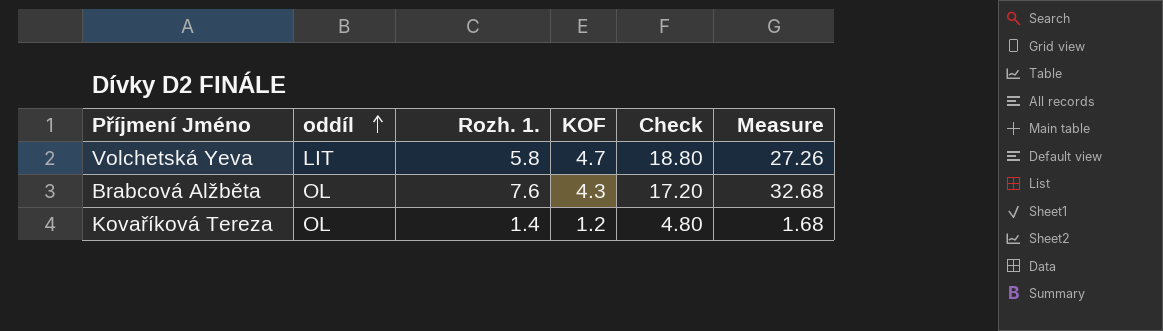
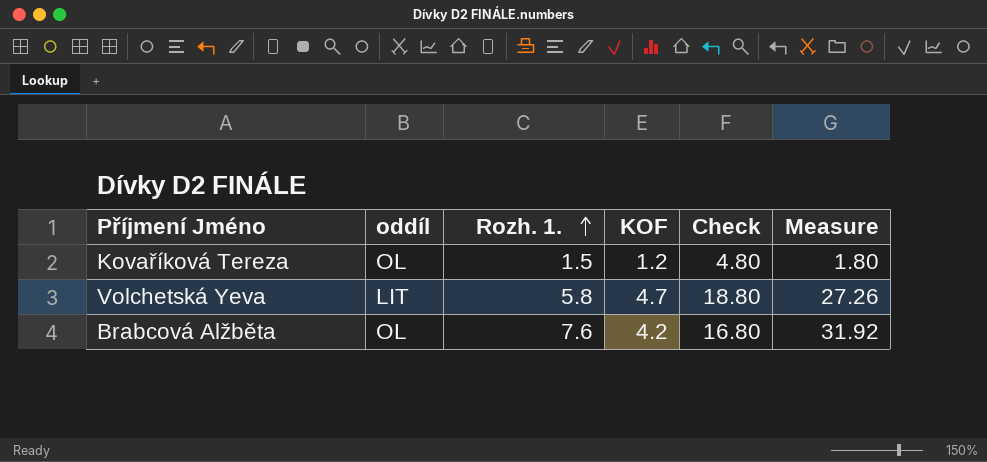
row order: oddíl ascending -> Rozh. 1. ascending
Kovaříková Tereza | Rozh. 1.: 1.4 -> 1.5
Kovaříková Tereza | Measure: 1.68 -> 1.80
Brabcová Alžběta | KOF: 4.3 -> 4.2
Brabcová Alžběta | Check: 17.20 -> 16.80
Brabcová Alžběta | Measure: 32.68 -> 31.92

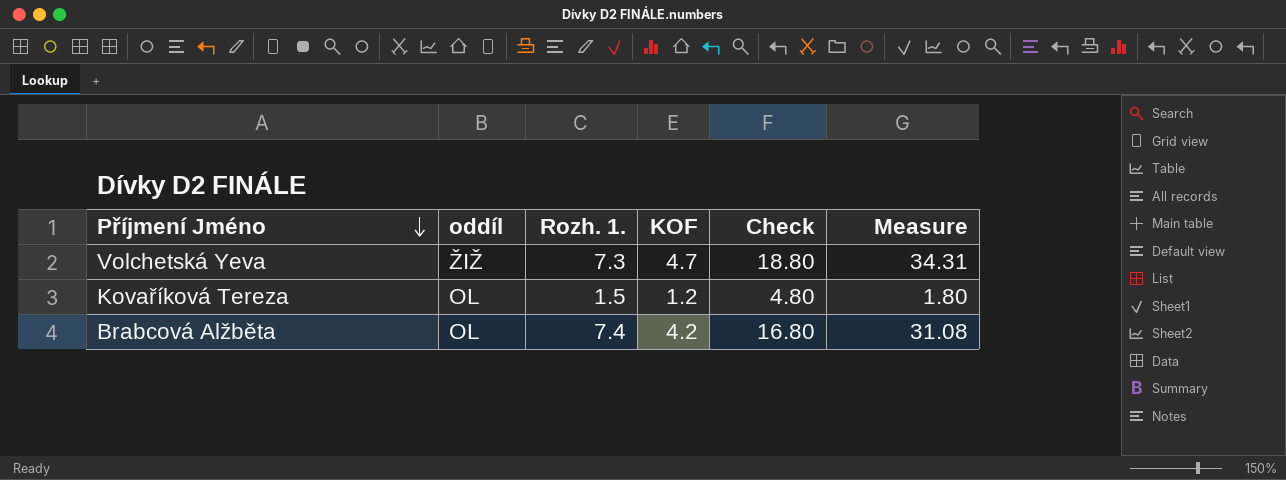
row order: Rozh. 1. ascending -> Příjmení Jméno descending
Volchetská Yeva | oddíl: LIT -> ŽIŽ
Volchetská Yeva | Rozh. 1.: 5.8 -> 7.3
Volchetská Yeva | Measure: 27.26 -> 34.31
Brabcová Alžběta | Rozh. 1.: 7.6 -> 7.4
Brabcová Alžběta | Measure: 31.92 -> 31.08

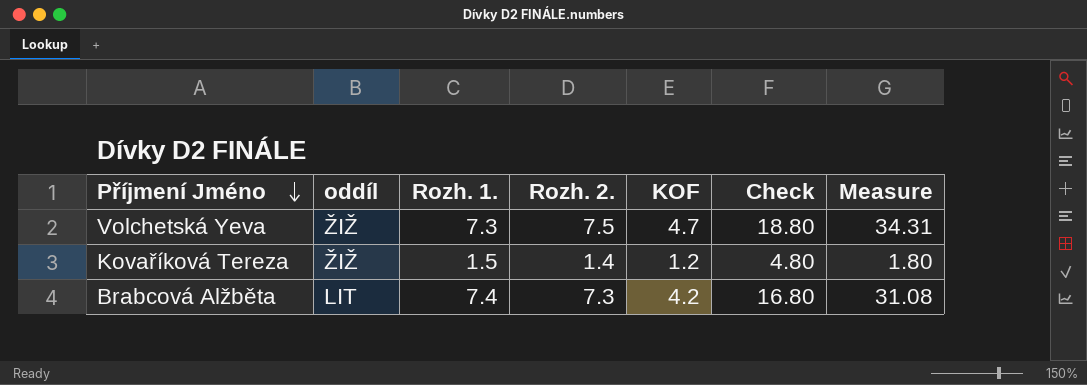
column Rozh. 2. | position: none -> 4
Kovaříková Tereza | oddíl: OL -> ŽIŽ
Brabcová Alžběta | oddíl: OL -> LIT

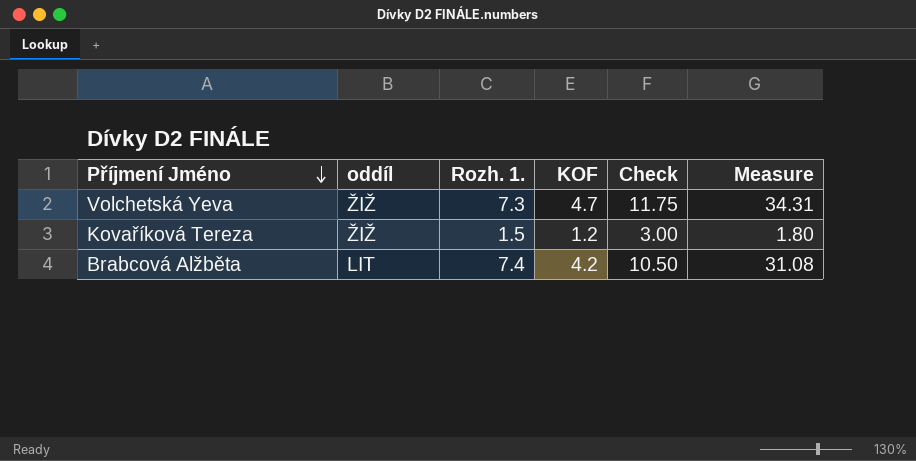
column Rozh. 2. | position: 4 -> none
column Check | formula: [KOF] * 4 -> [KOF] * 2.5

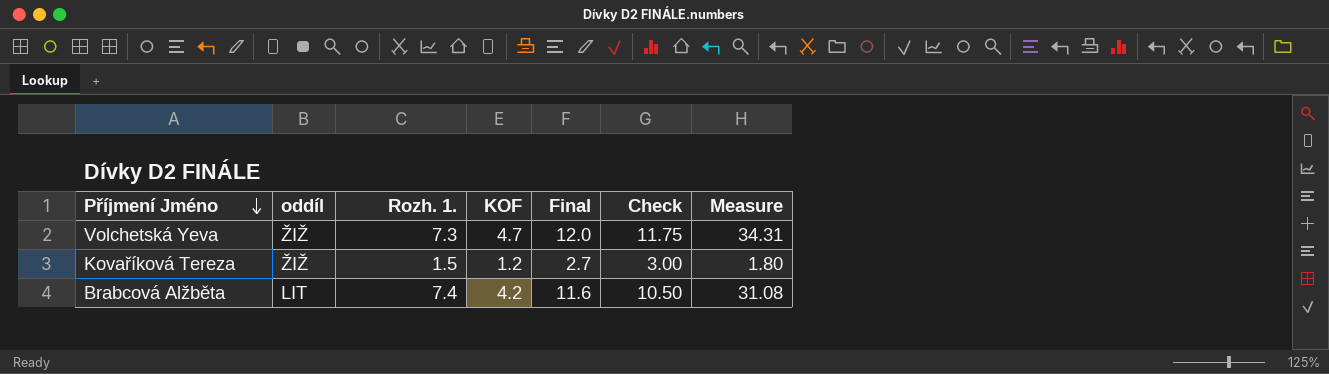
column Final | formula: none -> [Rozh. 1.] + [KOF]

